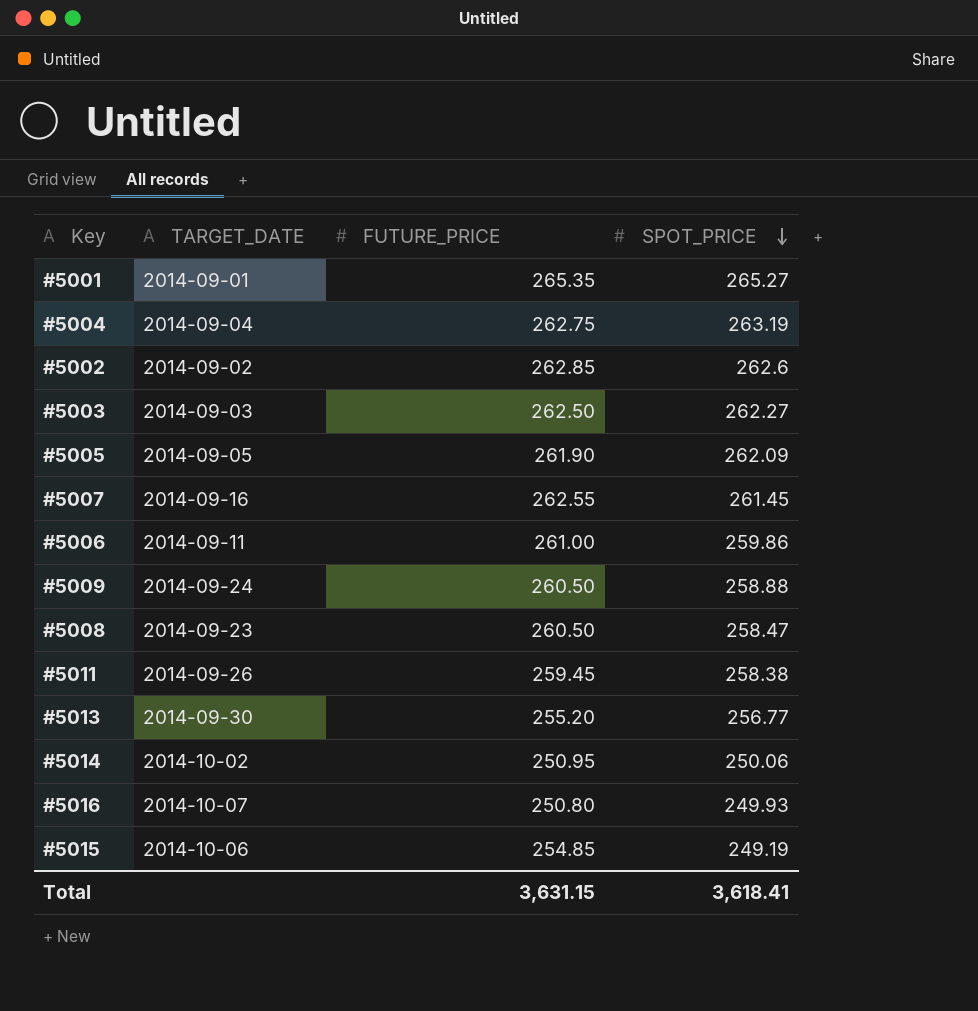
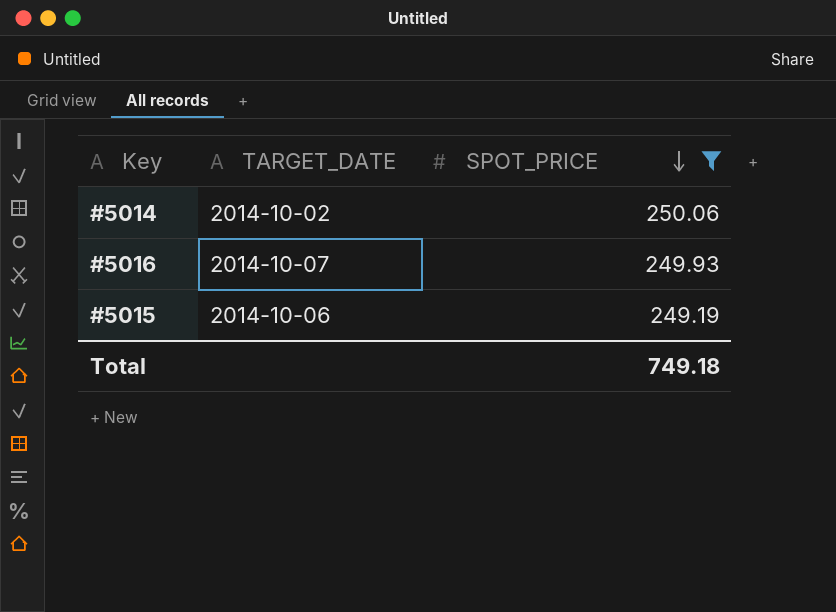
filter: none -> SPOT_PRICE <= 250.06
column FUTURE_PRICE | position: 3 -> none
Total | SPOT_PRICE: 3,618.41 -> 749.18

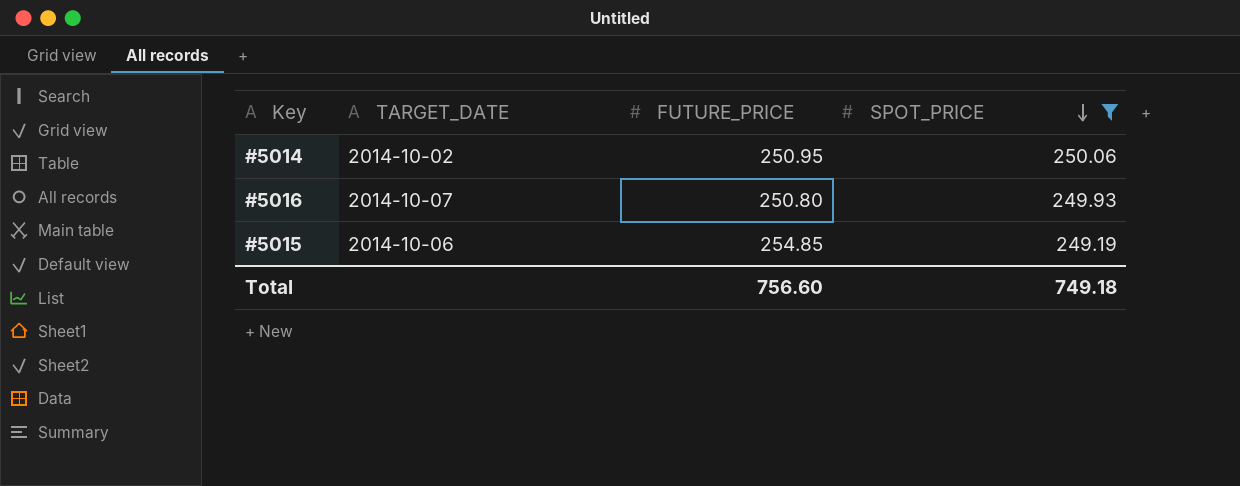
column FUTURE_PRICE | position: none -> 3

